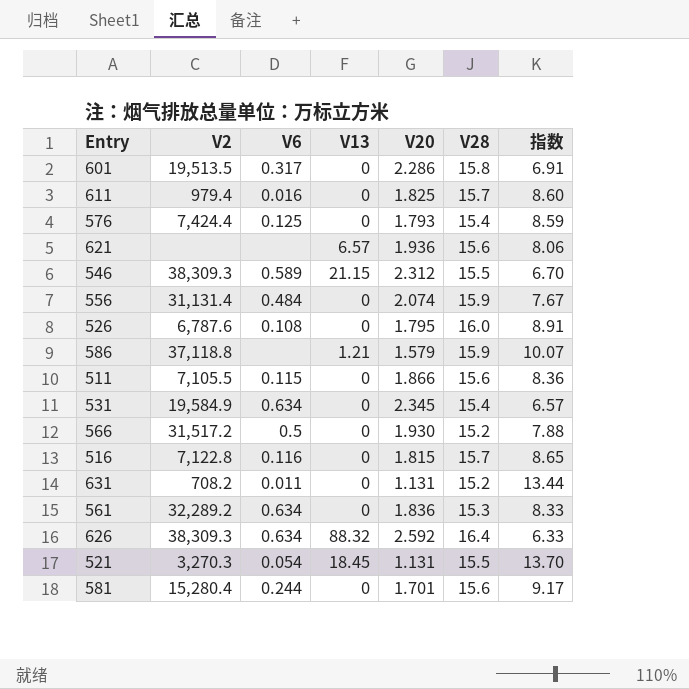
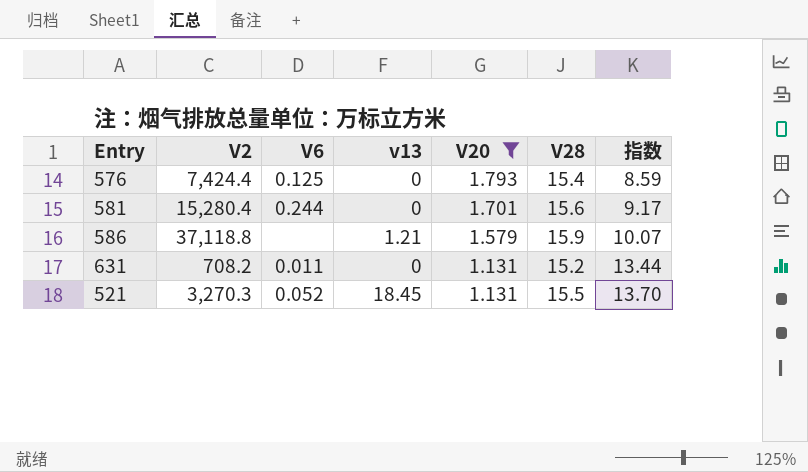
filter: none -> V20 <= 1.793
row order: none -> V20 descending
column name: V13 -> v13
521 | V6: 0.054 -> 0.052

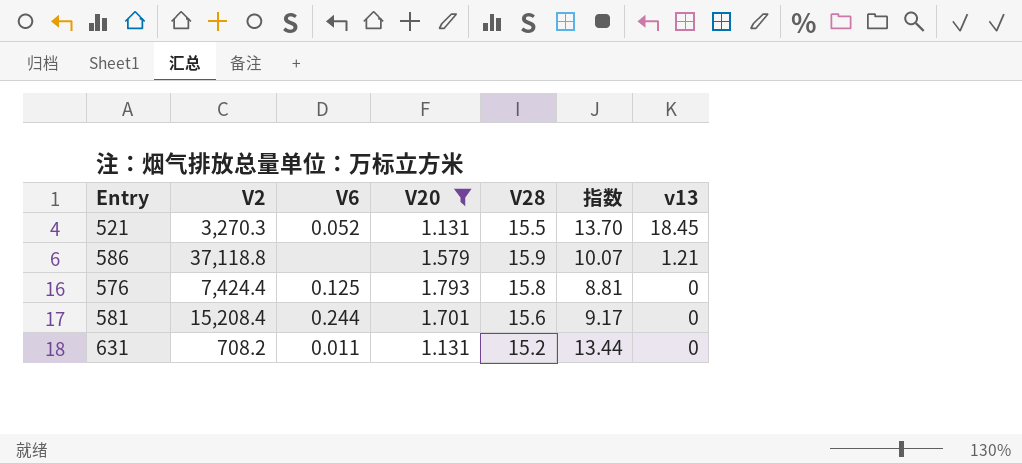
row order: V20 descending -> v13 descending
column v13 | position: 4 -> 7
576 | V28: 15.4 -> 15.8
576 | 指数: 8.59 -> 8.81
581 | V2: 15,280.4 -> 15,208.4

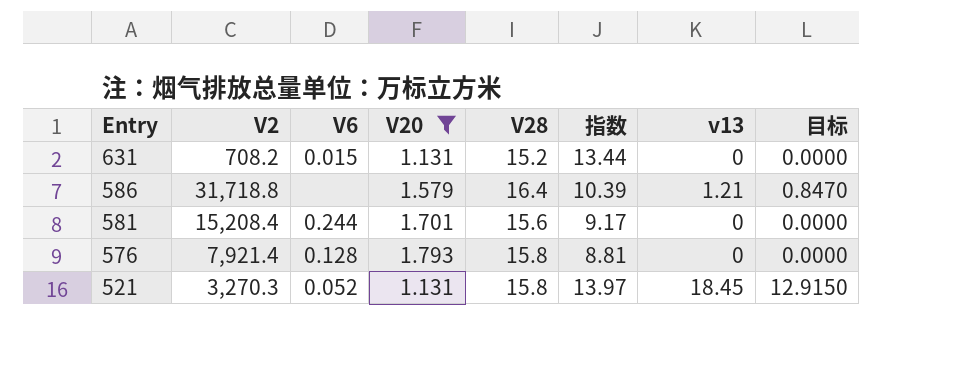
row order: v13 descending -> Entry descending
column 目标 | formula: none -> [v13] * 0.7
631 | V6: 0.011 -> 0.015
586 | V2: 37,118.8 -> 31,718.8
586 | V28: 15.9 -> 16.4
586 | 指数: 10.07 -> 10.39
576 | V2: 7,424.4 -> 7,921.4
576 | V6: 0.125 -> 0.128
521 | V28: 15.5 -> 15.8
521 | 指数: 13.70 -> 13.97

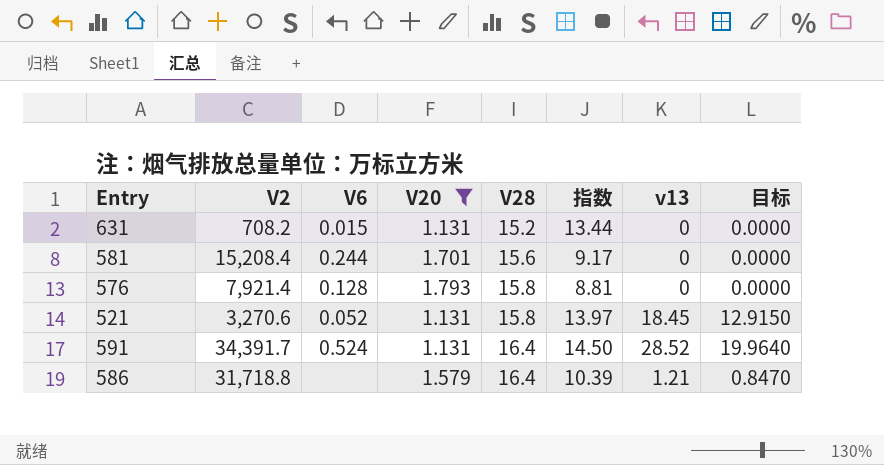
row order: Entry descending -> V28 ascending
521 | V2: 3,270.3 -> 3,270.6
row 591: none -> 34,391.7 | 0.524 | 1.131 | 16.4 | 14.50 | 28.52 | 19.9640

